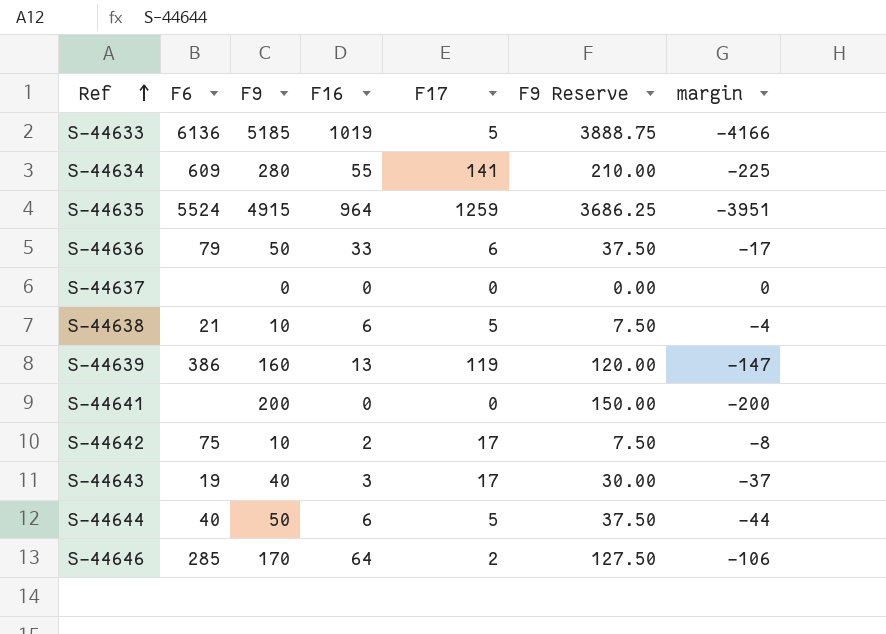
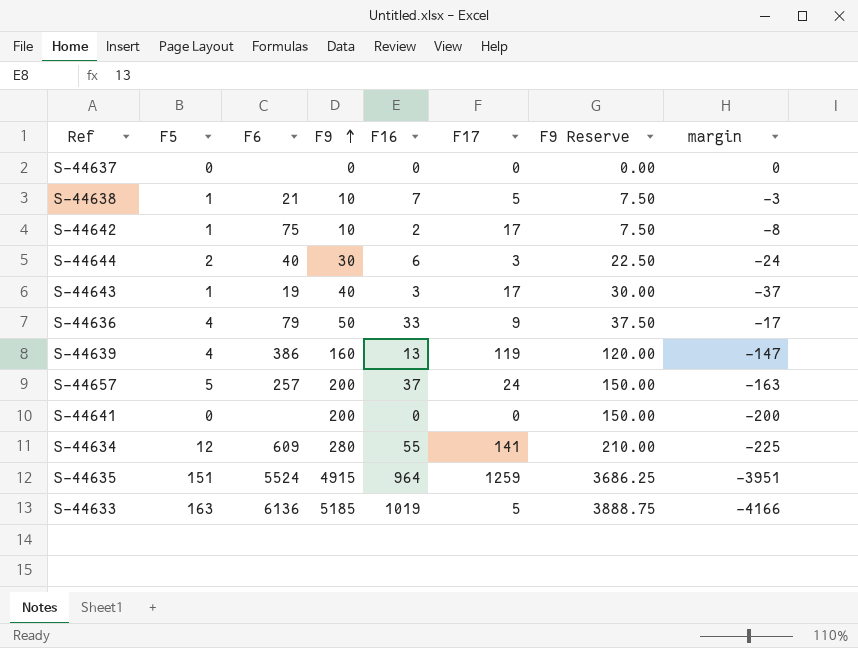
row order: Ref ascending -> F9 ascending
column F5 | position: none -> 2
row S-44646: 285 | 170 | 64 | 2 | 127.50 | -106 -> none
S-44638 | F16: 6 -> 7
S-44638 | margin: -4 -> -3
S-44644 | F9: 50 -> 30
S-44644 | F17: 5 -> 3
S-44644 | F9 Reserve: 37.50 -> 22.50
S-44644 | margin: -44 -> -24
S-44636 | F17: 6 -> 9
row S-44657: none -> 5 | 257 | 200 | 37 | 24 | 150.00 | -163

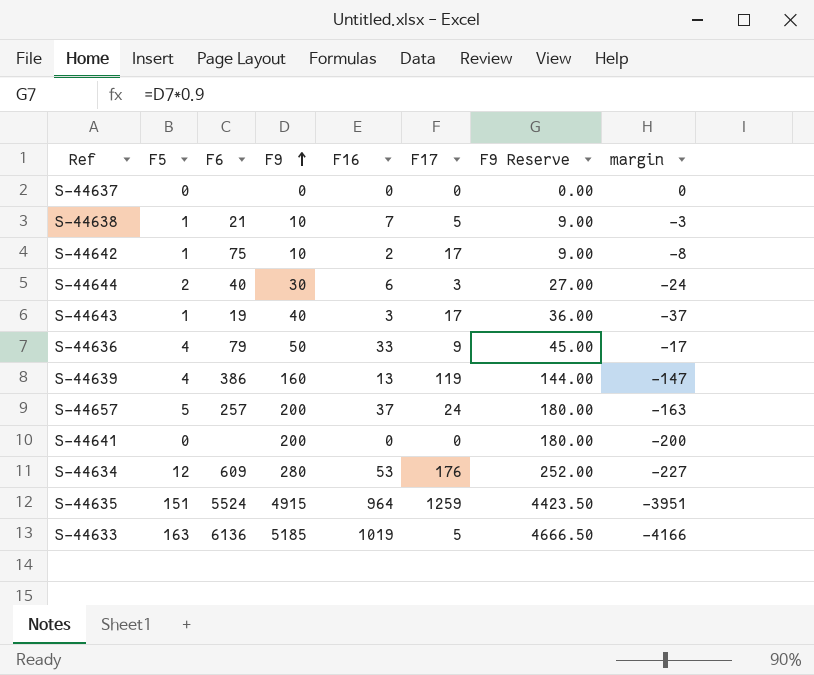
column F9 Reserve | formula: [F9] * 0.75 -> [F9] * 0.9
S-44634 | F16: 55 -> 53
S-44634 | F17: 141 -> 176
S-44634 | margin: -225 -> -227

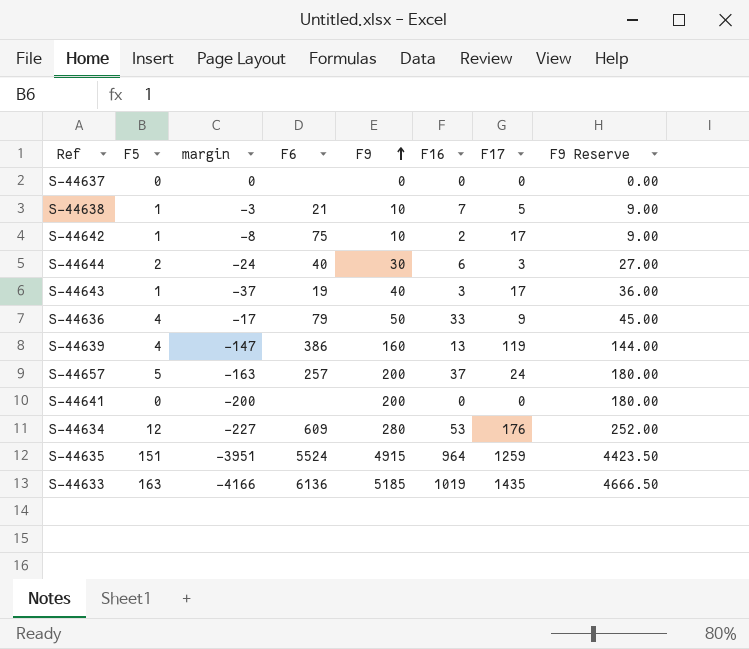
column margin | position: 8 -> 3
S-44633 | F17: 5 -> 1435

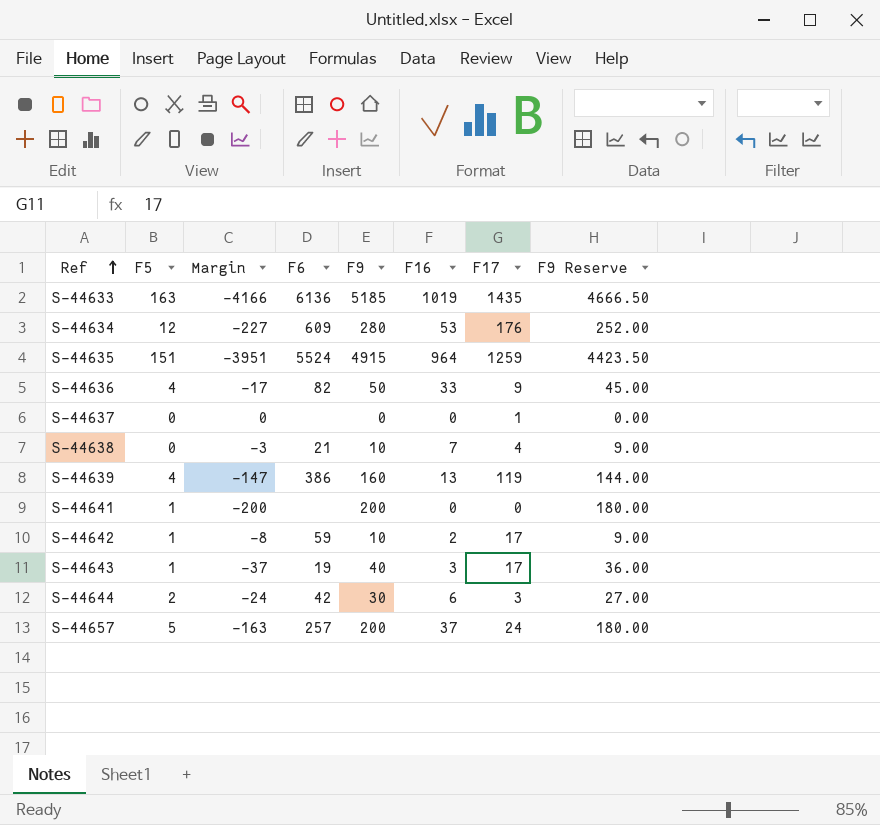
row order: F9 ascending -> Ref ascending
column name: margin -> Margin
S-44636 | F6: 79 -> 82
S-44637 | F17: 0 -> 1
S-44638 | F5: 1 -> 0
S-44638 | F17: 5 -> 4
S-44641 | F5: 0 -> 1
S-44642 | F6: 75 -> 59
S-44644 | F6: 40 -> 42

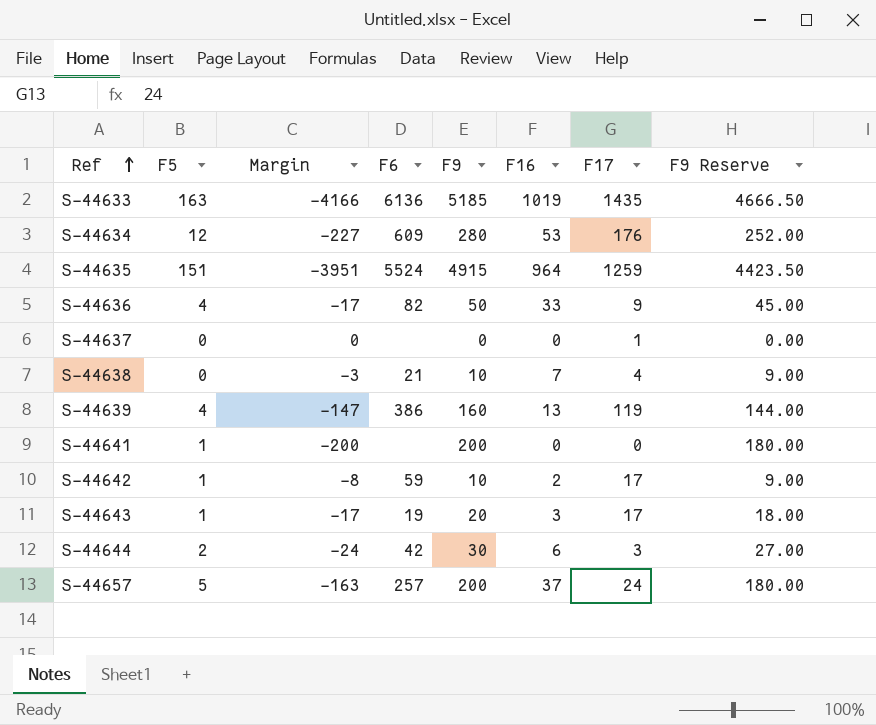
S-44643 | Margin: -37 -> -17
S-44643 | F9: 40 -> 20
S-44643 | F9 Reserve: 36.00 -> 18.00

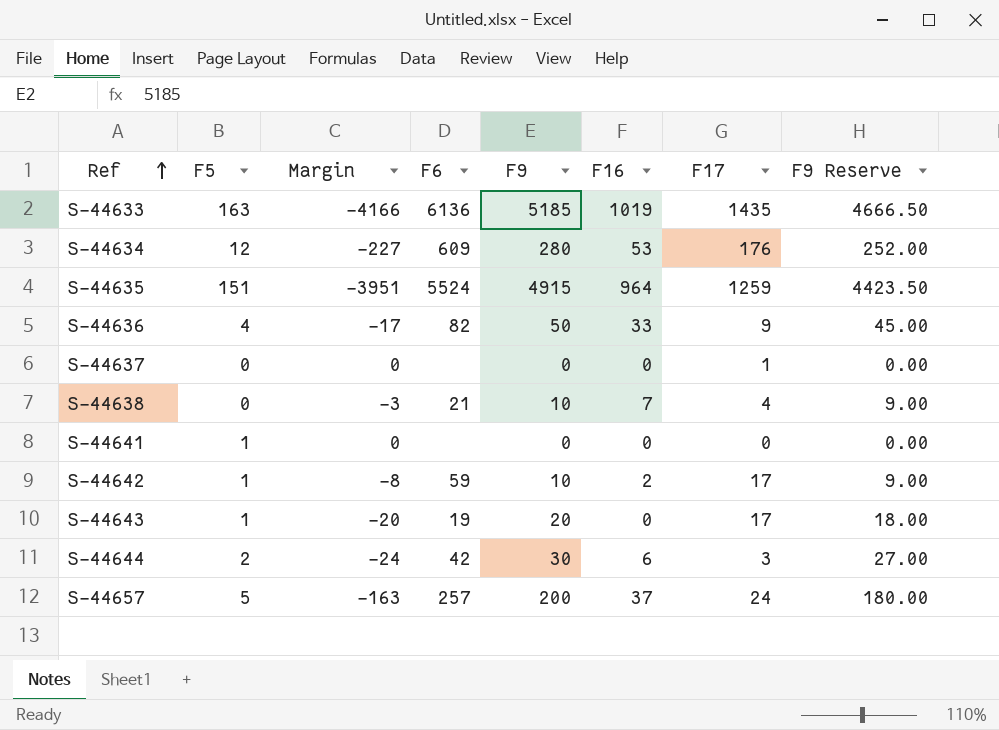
row S-44639: 4 | -147 | 386 | 160 | 13 | 119 | 144.00 -> none
S-44641 | Margin: -200 -> 0
S-44641 | F9: 200 -> 0
S-44641 | F9 Reserve: 180.00 -> 0.00
S-44643 | Margin: -17 -> -20
S-44643 | F16: 3 -> 0

